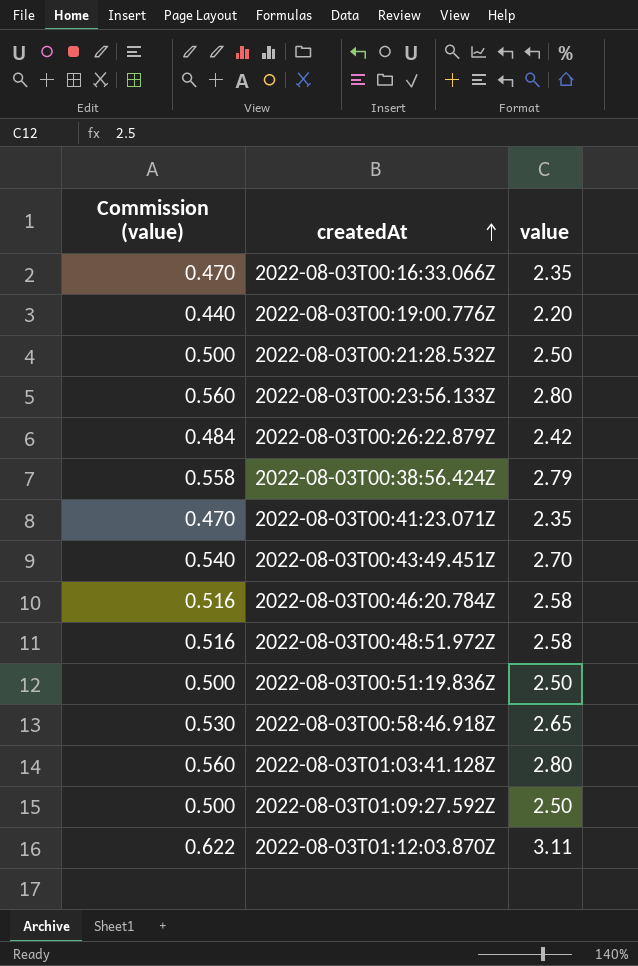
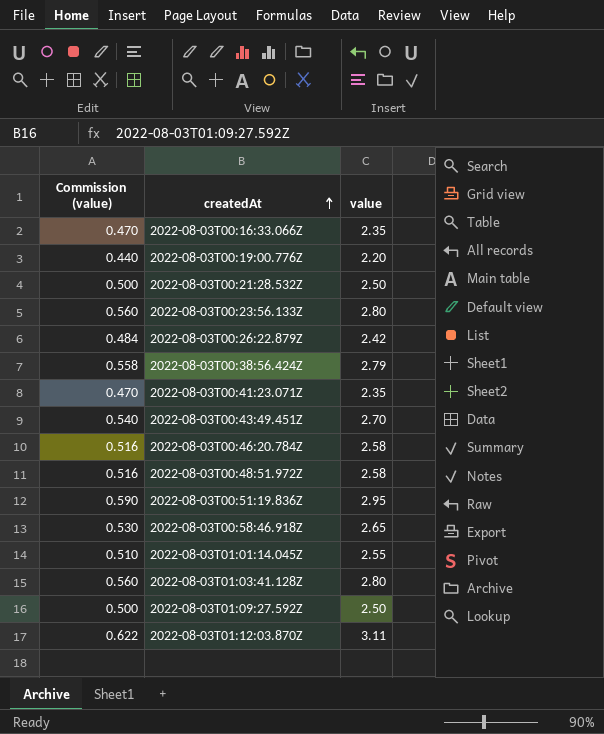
2022-08-03T00:51:19.836Z | Commission (value): 0.500 -> 0.590
2022-08-03T00:51:19.836Z | value: 2.50 -> 2.95
row 2022-08-03T01:01:14.045Z: none -> 0.510 | 2.55

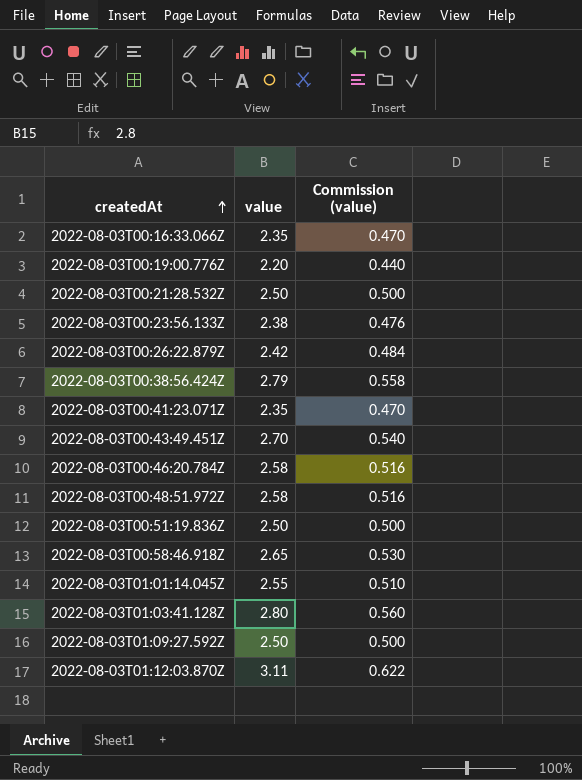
column Commission (value) | position: 1 -> 3
2022-08-03T00:23:56.133Z | value: 2.80 -> 2.38
2022-08-03T00:23:56.133Z | Commission (value): 0.560 -> 0.476
2022-08-03T00:51:19.836Z | value: 2.95 -> 2.50
2022-08-03T00:51:19.836Z | Commission (value): 0.590 -> 0.500

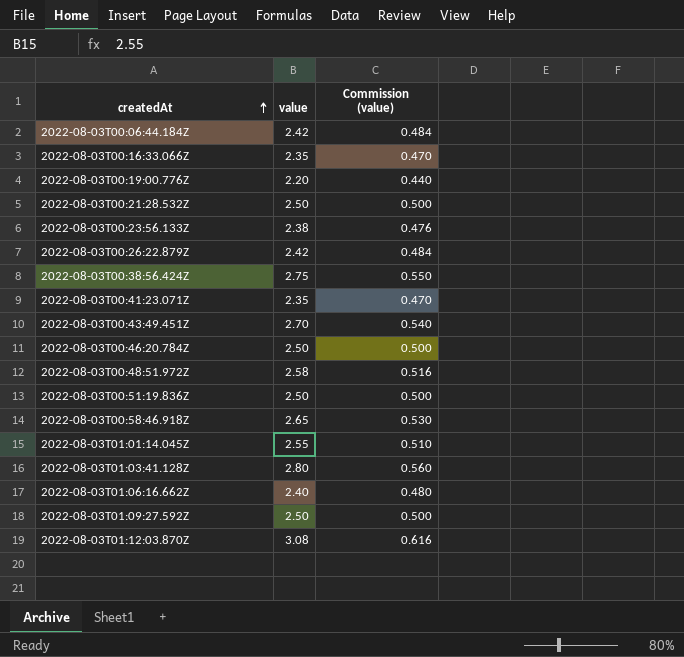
row 2022-08-03T00:06:44.184Z: none -> 2.42 | 0.484
2022-08-03T00:38:56.424Z | value: 2.79 -> 2.75
2022-08-03T00:38:56.424Z | Commission (value): 0.558 -> 0.550
2022-08-03T00:46:20.784Z | value: 2.58 -> 2.50
2022-08-03T00:46:20.784Z | Commission (value): 0.516 -> 0.500
row 2022-08-03T01:06:16.662Z: none -> 2.40 | 0.480
2022-08-03T01:12:03.870Z | value: 3.11 -> 3.08
2022-08-03T01:12:03.870Z | Commission (value): 0.622 -> 0.616

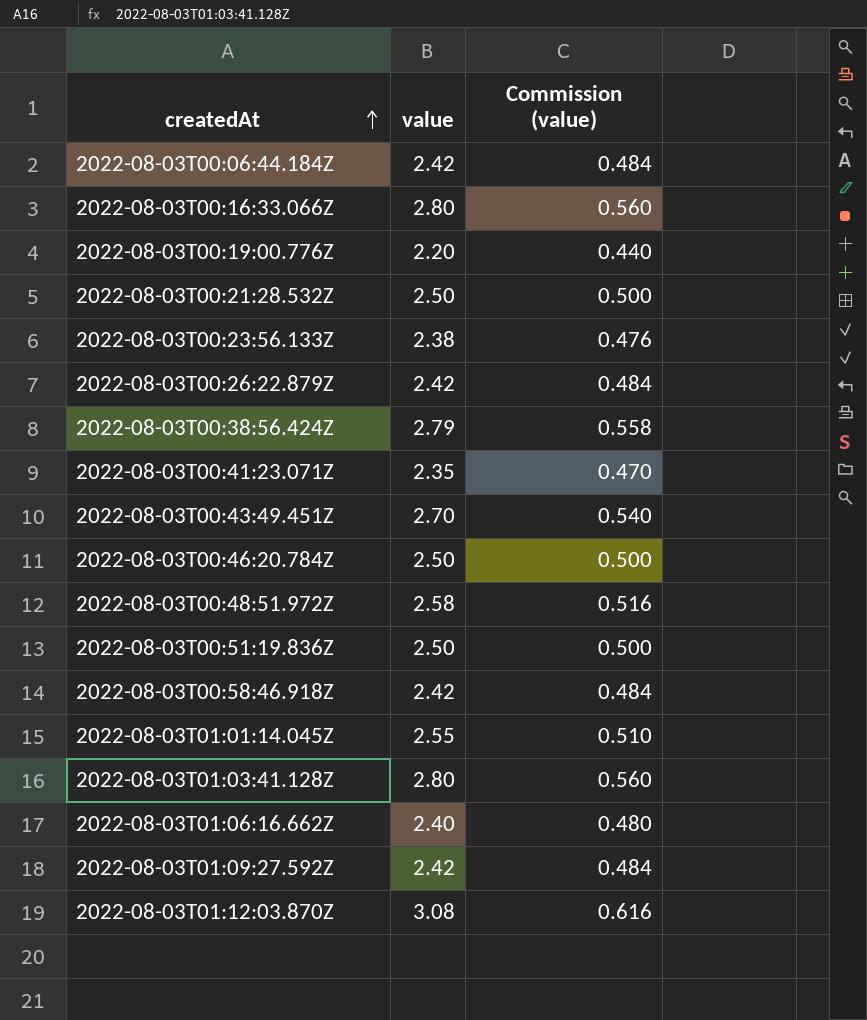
2022-08-03T00:16:33.066Z | value: 2.35 -> 2.80
2022-08-03T00:16:33.066Z | Commission (value): 0.470 -> 0.560
2022-08-03T00:38:56.424Z | value: 2.75 -> 2.79
2022-08-03T00:38:56.424Z | Commission (value): 0.550 -> 0.558
2022-08-03T00:58:46.918Z | value: 2.65 -> 2.42
2022-08-03T00:58:46.918Z | Commission (value): 0.530 -> 0.484
2022-08-03T01:09:27.592Z | value: 2.50 -> 2.42
2022-08-03T01:09:27.592Z | Commission (value): 0.500 -> 0.484

